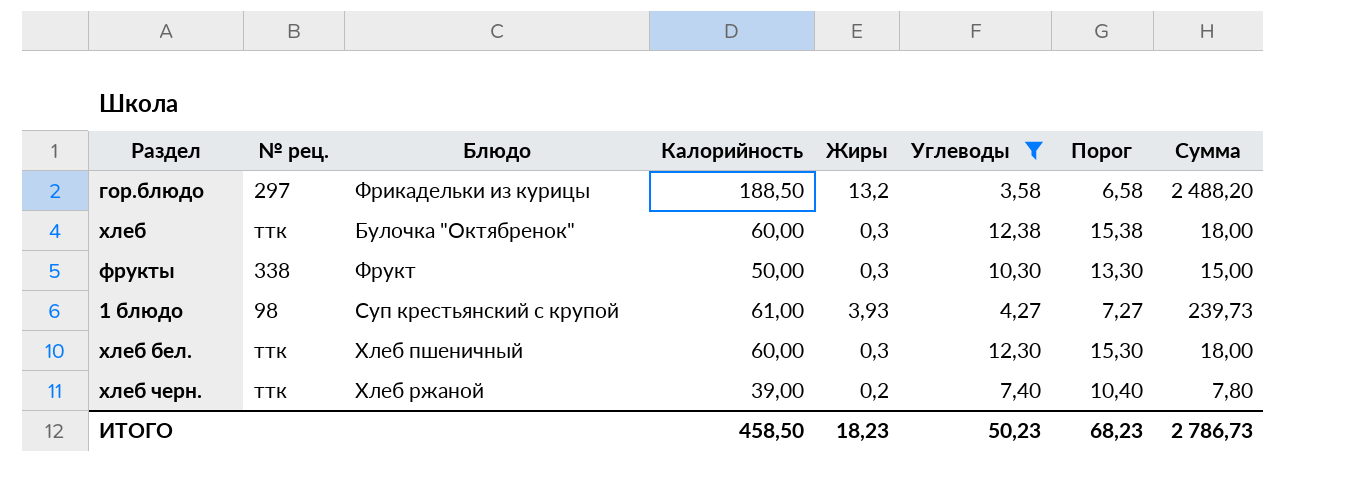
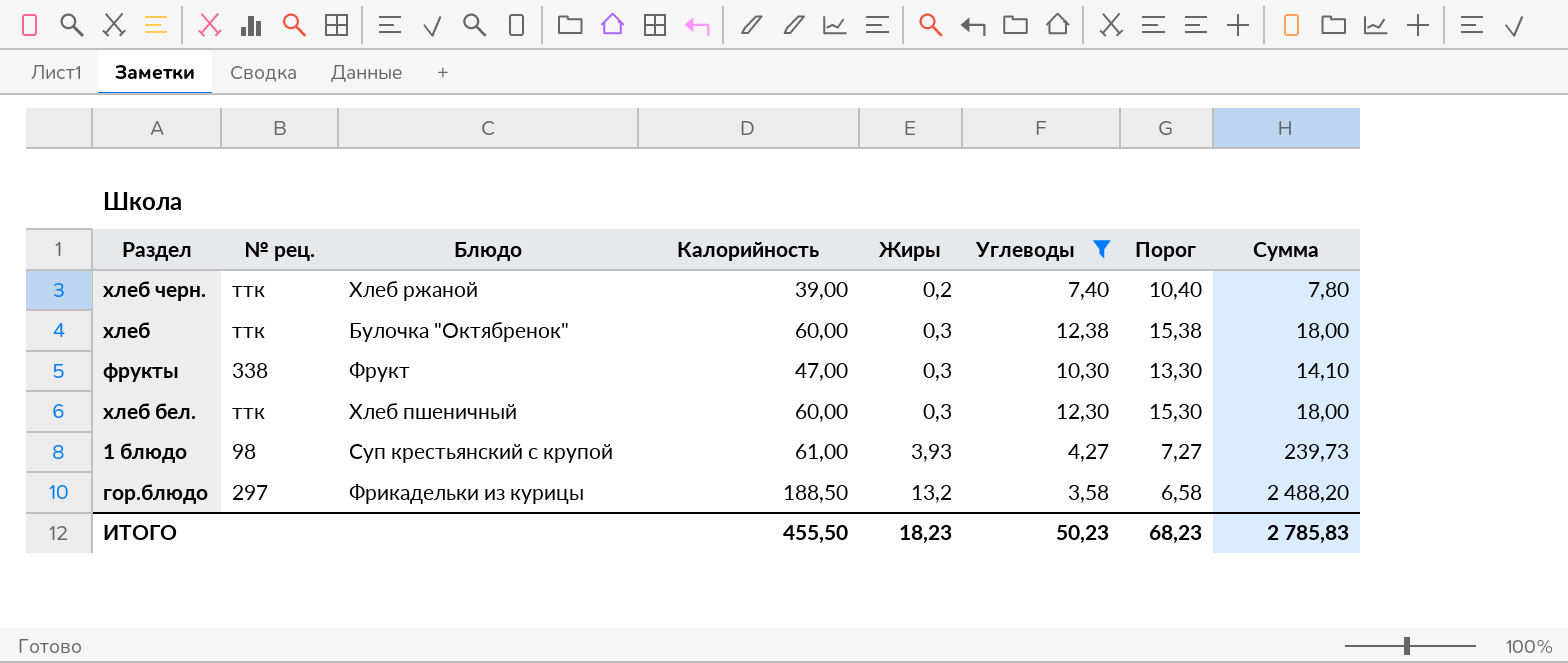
row order: none -> Жиры ascending
фрукты | Калорийность: 50,00 -> 47,00
фрукты | Сумма: 15,00 -> 14,10
ИТОГО | Калорийность: 458,50 -> 455,50
ИТОГО | Сумма: 2 786,73 -> 2 785,83

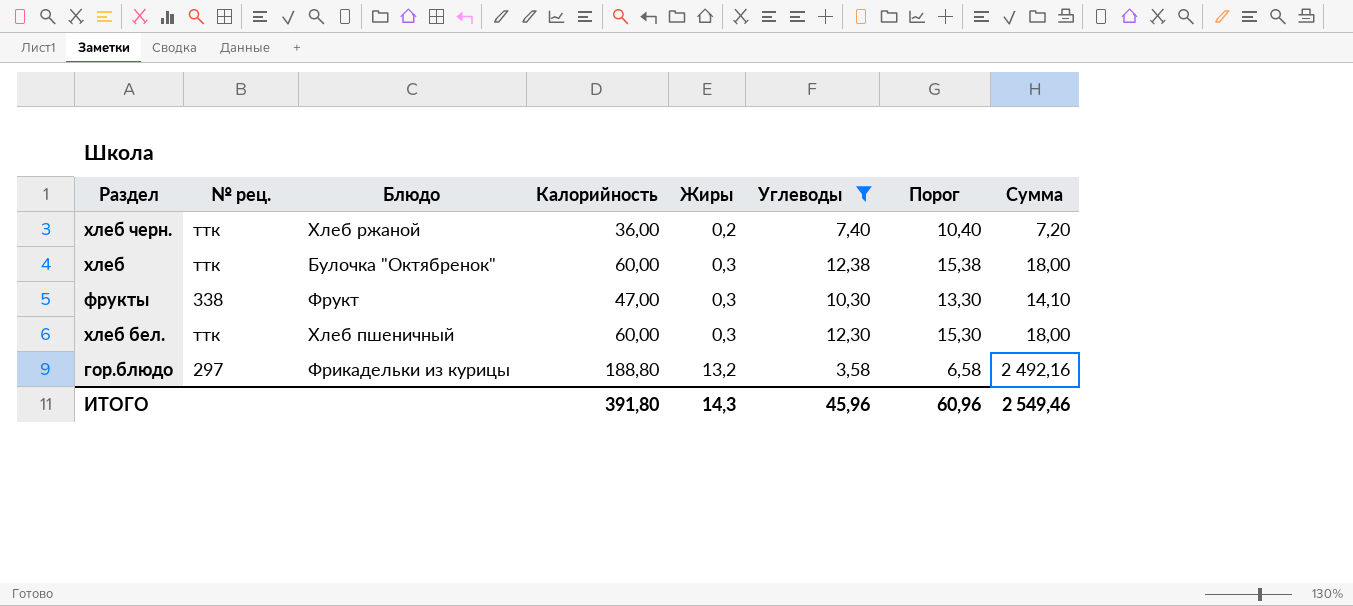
row 1 блюдо: 98 | Суп крестьянский с крупой | 61,00 | 3,93 | 4,27 | 7,27 | 239,73 -> none
хлеб черн. | Калорийность: 39,00 -> 36,00
хлеб черн. | Сумма: 7,80 -> 7,20
гор.блюдо | Калорийность: 188,50 -> 188,80
гор.блюдо | Сумма: 2 488,20 -> 2 492,16
ИТОГО | Калорийность: 455,50 -> 391,80
ИТОГО | Жиры: 18,23 -> 14,3
ИТОГО | Углеводы: 50,23 -> 45,96
ИТОГО | Порог: 68,23 -> 60,96
ИТОГО | Сумма: 2 785,83 -> 2 549,46

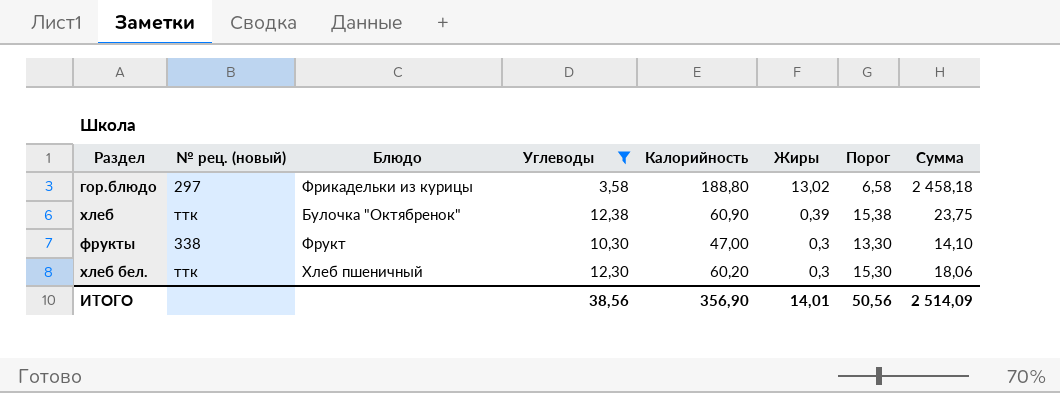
row order: Жиры ascending -> Жиры descending
column name: № рец. -> № рец. (новый)
column Углеводы | position: 6 -> 4
row хлеб черн.: ттк | Хлеб ржаной | 36,00 | 0,2 | 7,40 | 10,40 | 7,20 -> none
гор.блюдо | Жиры: 13,2 -> 13,02
гор.блюдо | Сумма: 2 492,16 -> 2 458,18
хлеб | Калорийность: 60,00 -> 60,90
хлеб | Жиры: 0,3 -> 0,39
хлеб | Сумма: 18,00 -> 23,75
хлеб бел. | Калорийность: 60,00 -> 60,20
хлеб бел. | Сумма: 18,00 -> 18,06
ИТОГО | Углеводы: 45,96 -> 38,56
ИТОГО | Калорийность: 391,80 -> 356,90
ИТОГО | Жиры: 14,3 -> 14,01
ИТОГО | Порог: 60,96 -> 50,56
ИТОГО | Сумма: 2 549,46 -> 2 514,09

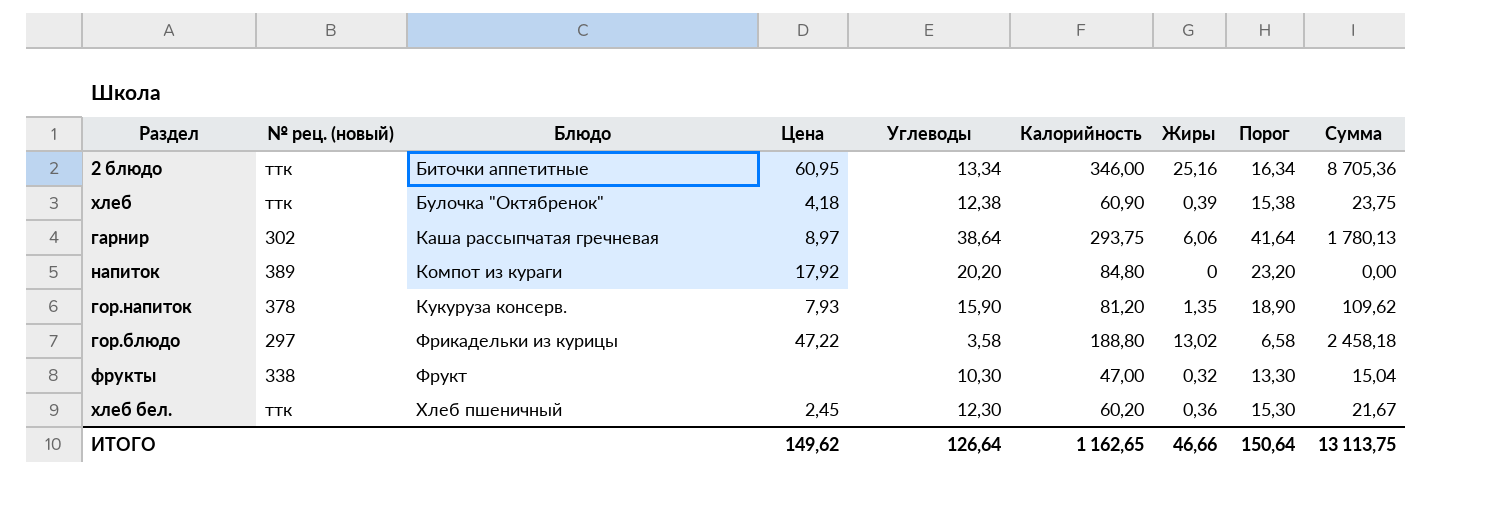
filter: Углеводы <= 12,38 -> none
row order: Жиры descending -> Блюдо ascending
column Цена | position: none -> 4
фрукты | Жиры: 0,3 -> 0,32
фрукты | Сумма: 14,10 -> 15,04
хлеб бел. | Жиры: 0,3 -> 0,36
хлеб бел. | Сумма: 18,06 -> 21,67
ИТОГО | Углеводы: 38,56 -> 126,64
ИТОГО | Калорийность: 356,90 -> 1 162,65
ИТОГО | Жиры: 14,01 -> 46,66
ИТОГО | Порог: 50,56 -> 150,64
ИТОГО | Сумма: 2 514,09 -> 13 113,75

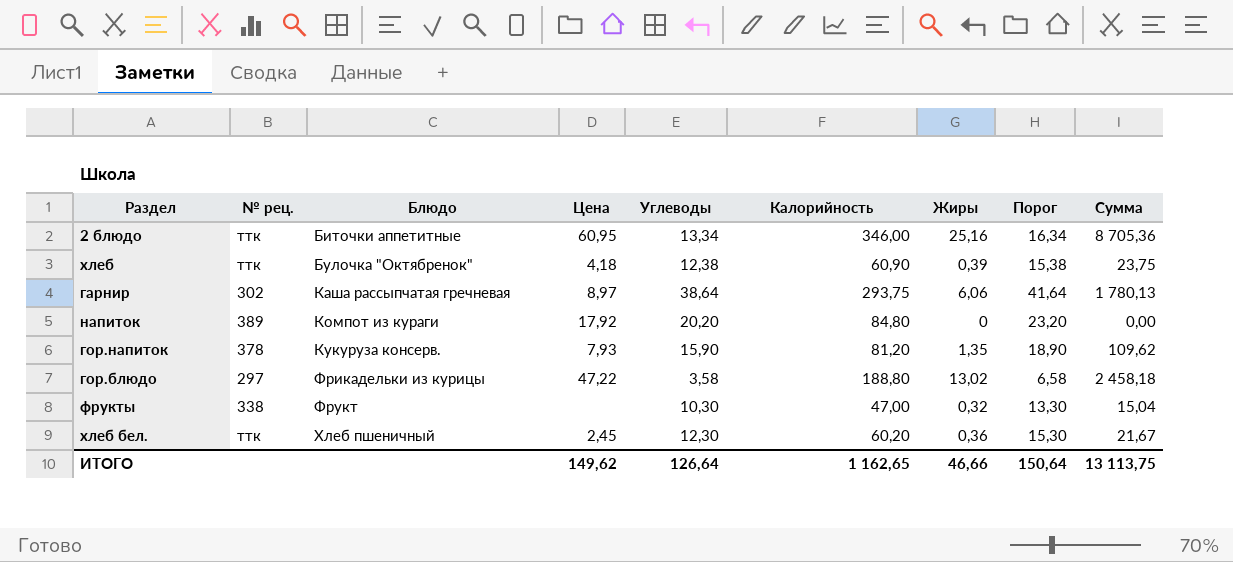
column name: № рец. (новый) -> № рец.

